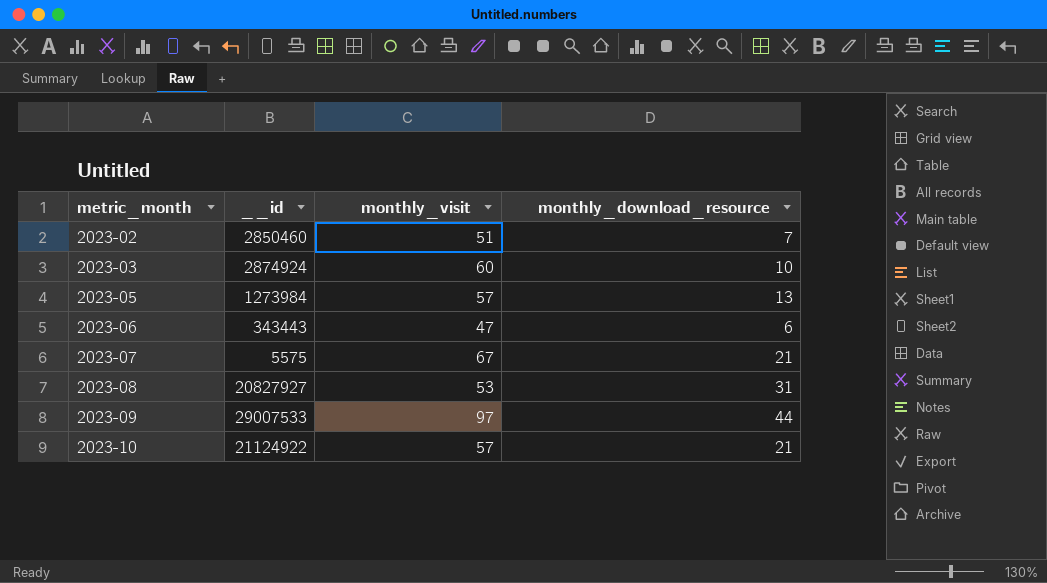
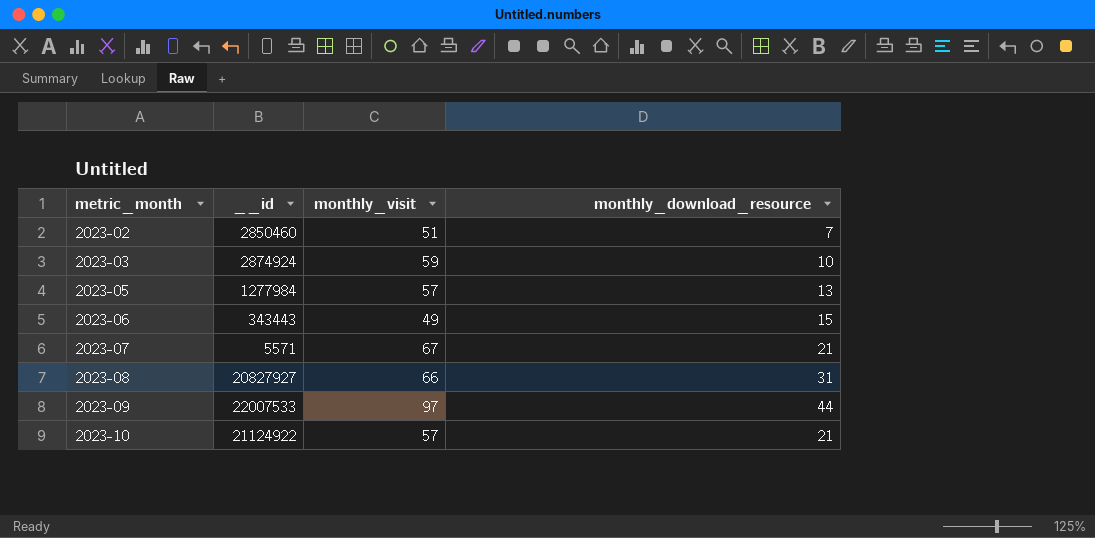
2023-03 | monthly_visit: 60 -> 59
2023-05 | __id: 1273984 -> 1277984
2023-06 | monthly_visit: 47 -> 49
2023-06 | monthly_download_resource: 6 -> 15
2023-07 | __id: 5575 -> 5571
2023-08 | monthly_visit: 53 -> 66
2023-09 | __id: 29007533 -> 22007533

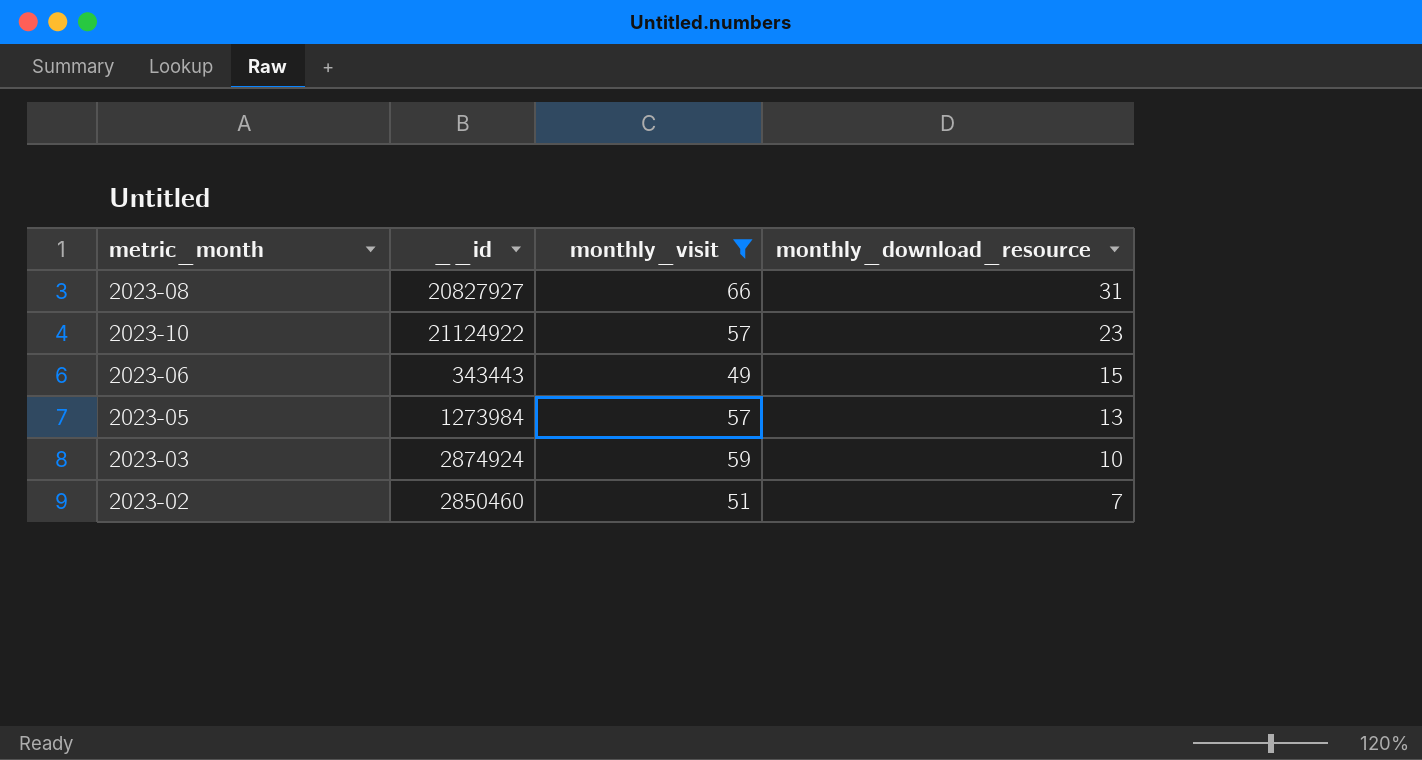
filter: none -> monthly_visit <= 66
row order: metric_month ascending -> monthly_download_resource descending
2023-10 | monthly_download_resource: 21 -> 23
2023-05 | __id: 1277984 -> 1273984

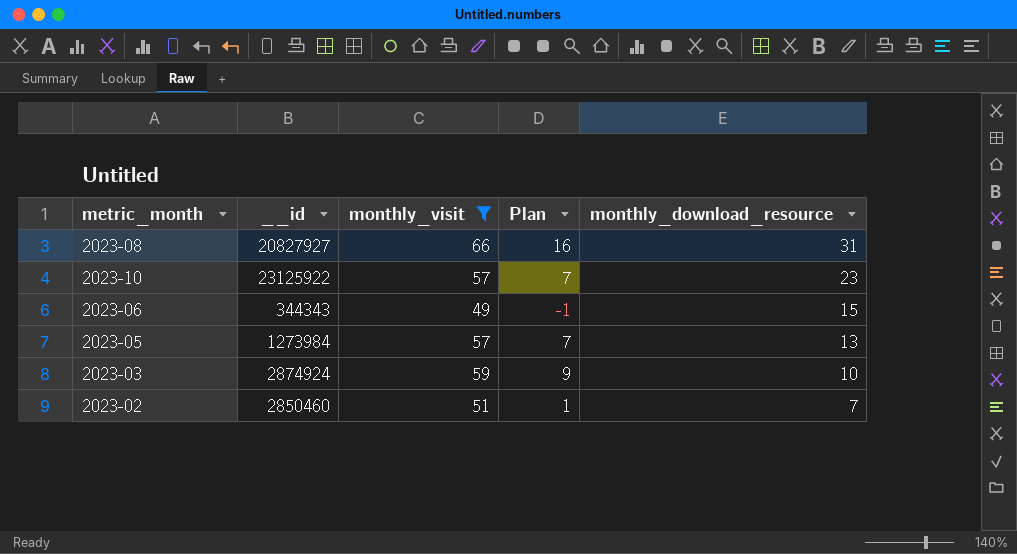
column Plan | formula: none -> [monthly_visit] - 50
2023-10 | __id: 21124922 -> 23125922
2023-06 | __id: 343443 -> 344343

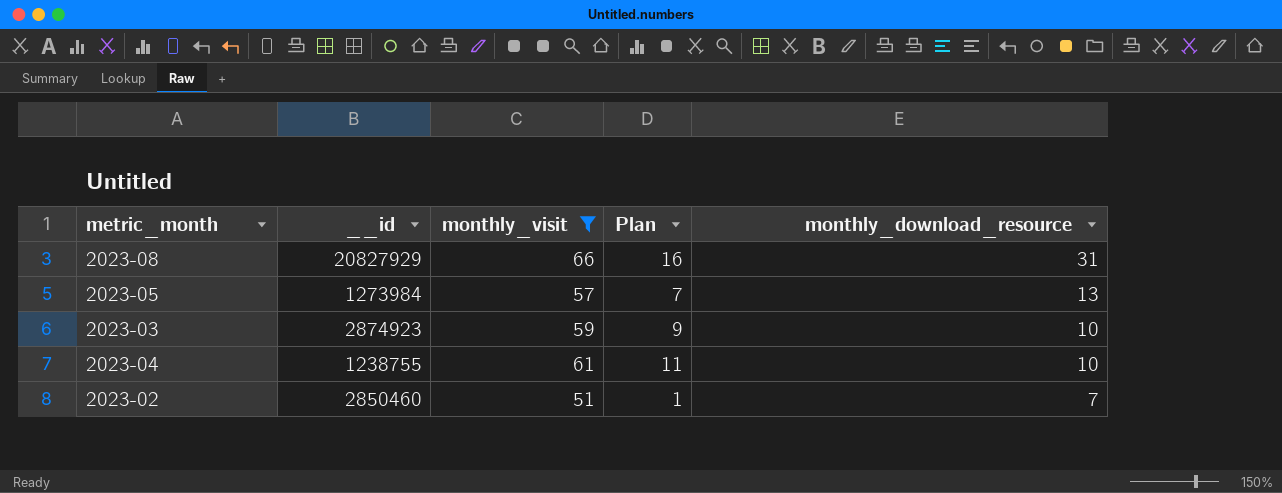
row 2023-10: 23125922 | 57 | 7 | 23 -> none
row 2023-06: 344343 | 49 | -1 | 15 -> none
2023-08 | __id: 20827927 -> 20827929
2023-03 | __id: 2874924 -> 2874923
row 2023-04: none -> 1238755 | 61 | 11 | 10

